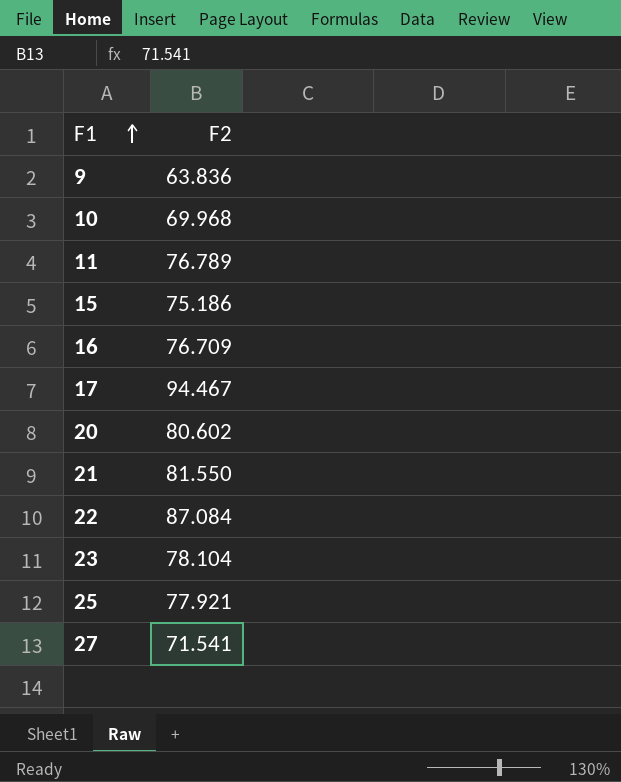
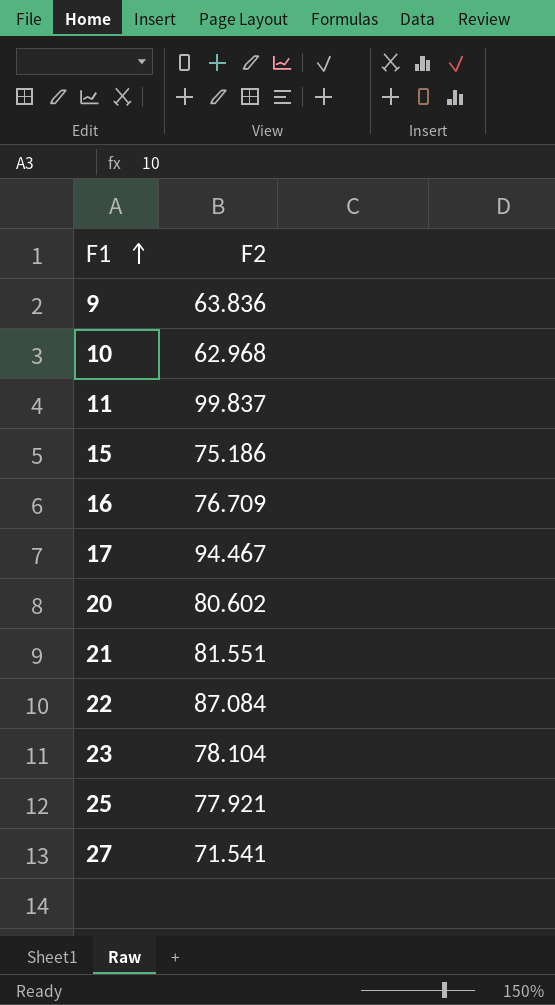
10 | F2: 69.968 -> 62.968
11 | F2: 76.789 -> 99.837
21 | F2: 81.550 -> 81.551

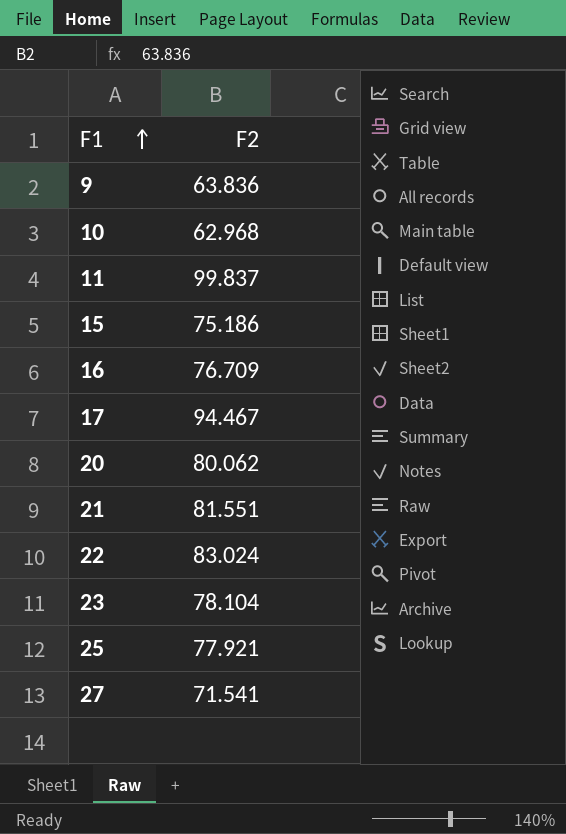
20 | F2: 80.602 -> 80.062
22 | F2: 87.084 -> 83.024

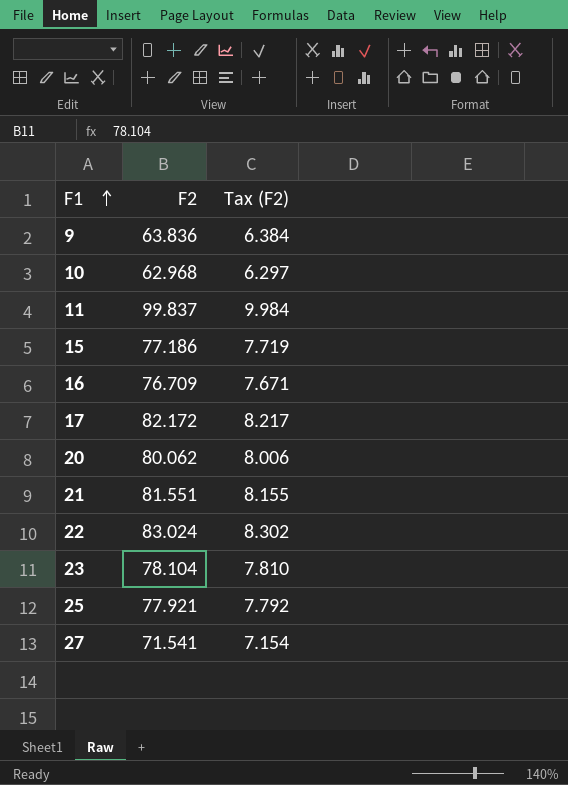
column Tax (F2) | formula: none -> [F2] * 0.1
15 | F2: 75.186 -> 77.186
17 | F2: 94.467 -> 82.172

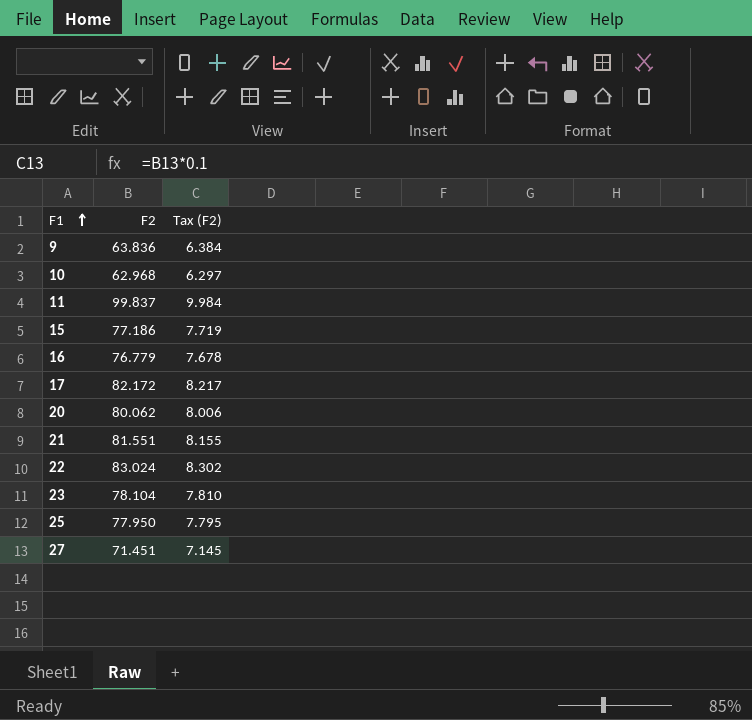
16 | F2: 76.709 -> 76.779
16 | Tax (F2): 7.671 -> 7.678
25 | F2: 77.921 -> 77.950
25 | Tax (F2): 7.792 -> 7.795
27 | F2: 71.541 -> 71.451
27 | Tax (F2): 7.154 -> 7.145

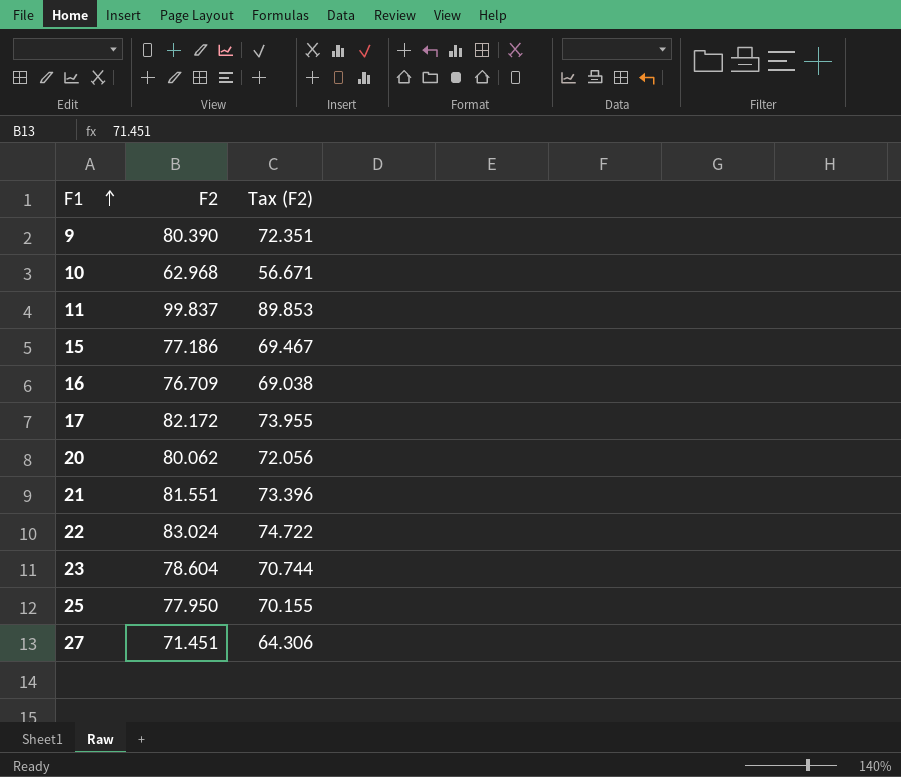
column Tax (F2) | formula: [F2] * 0.1 -> [F2] * 0.9
9 | F2: 63.836 -> 80.390
16 | F2: 76.779 -> 76.709
23 | F2: 78.104 -> 78.604

